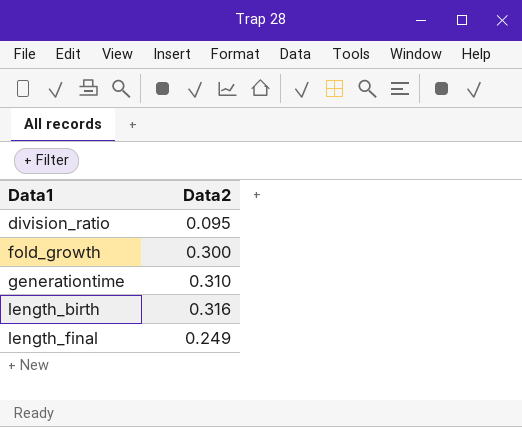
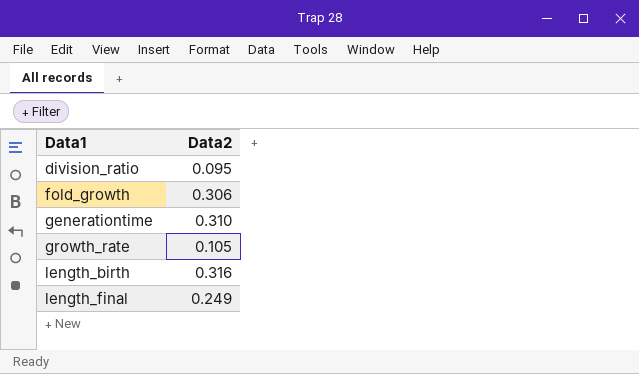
fold_growth | Data2: 0.300 -> 0.306
row growth_rate: none -> 0.105

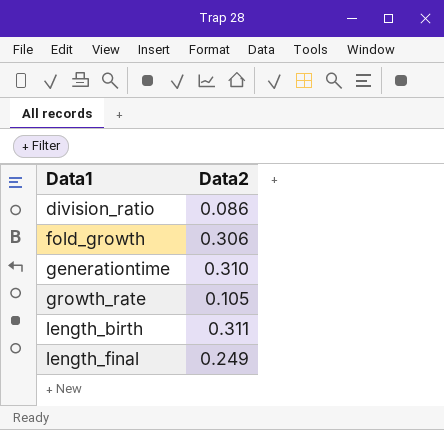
division_ratio | Data2: 0.095 -> 0.086
length_birth | Data2: 0.316 -> 0.311

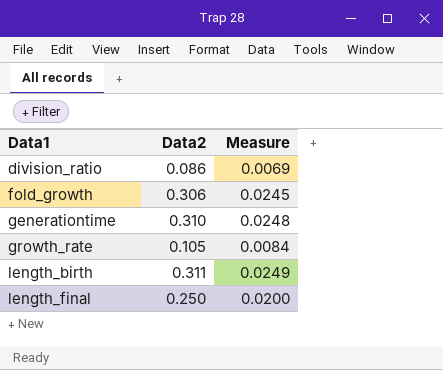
column Measure | formula: none -> [Data2] * 0.08
length_final | Data2: 0.249 -> 0.250

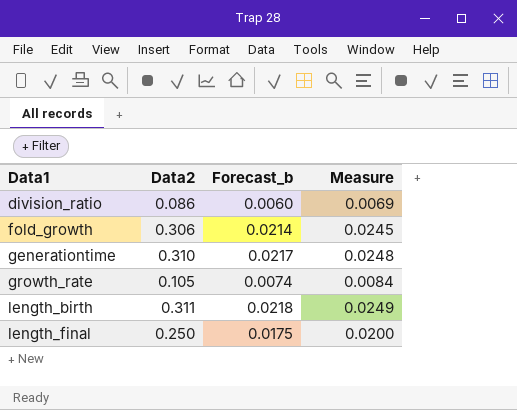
column Forecast_b | formula: none -> [Data2] * 0.07

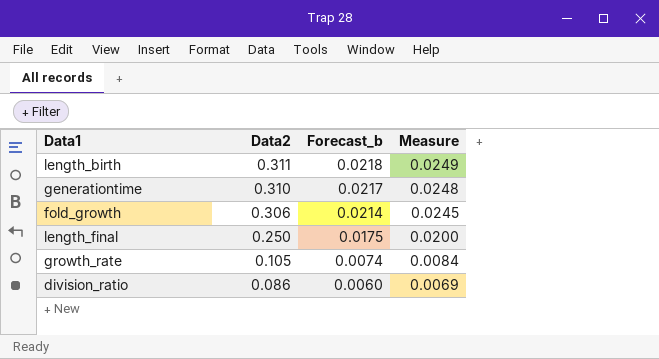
row order: Data1 ascending -> Data2 descending

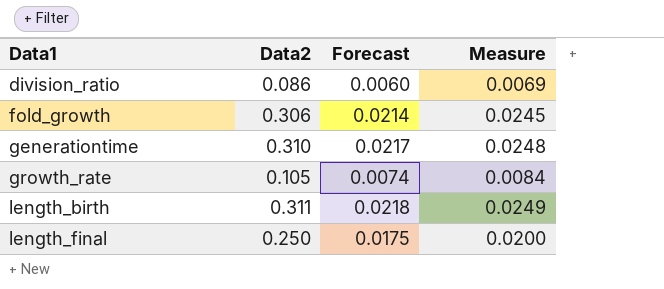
row order: Data2 descending -> Data1 ascending
column name: Forecast_b -> Forecast

